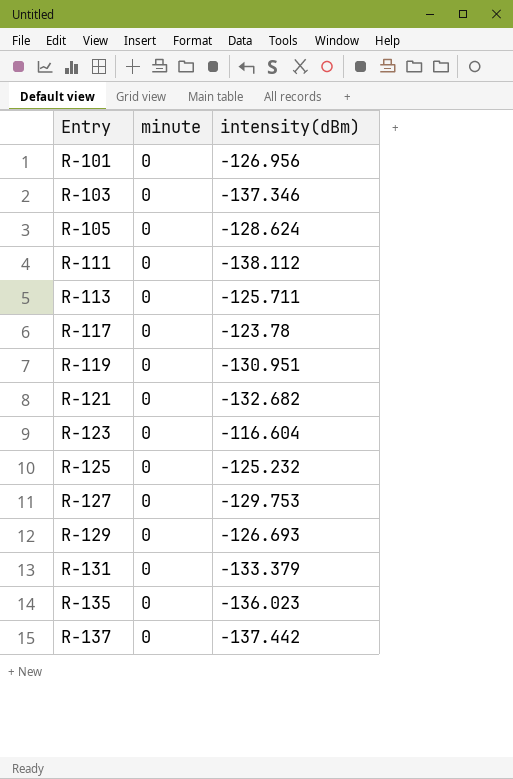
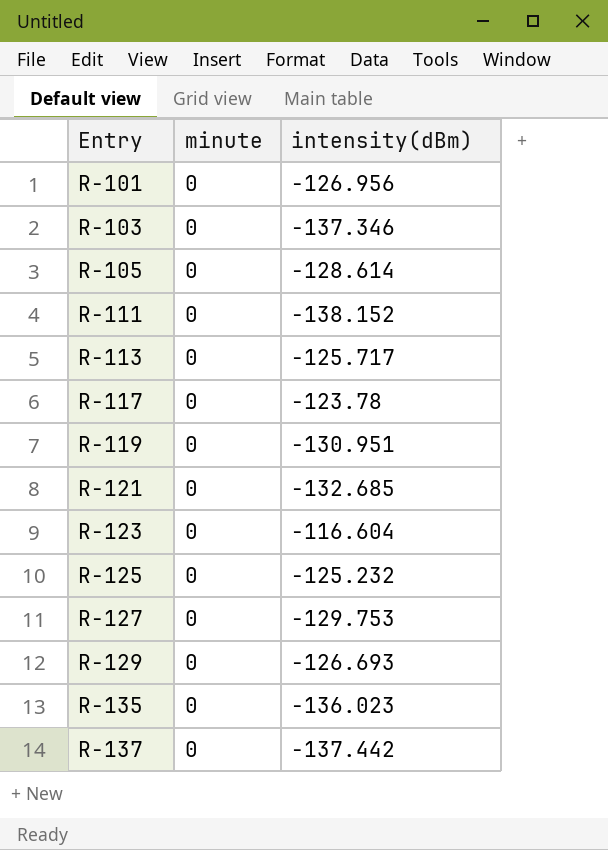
row R-131: 0 | -133.379 -> none
R-105 | intensity(dBm): -128.624 -> -128.614
R-111 | intensity(dBm): -138.112 -> -138.152
R-113 | intensity(dBm): -125.711 -> -125.717
R-121 | intensity(dBm): -132.682 -> -132.685

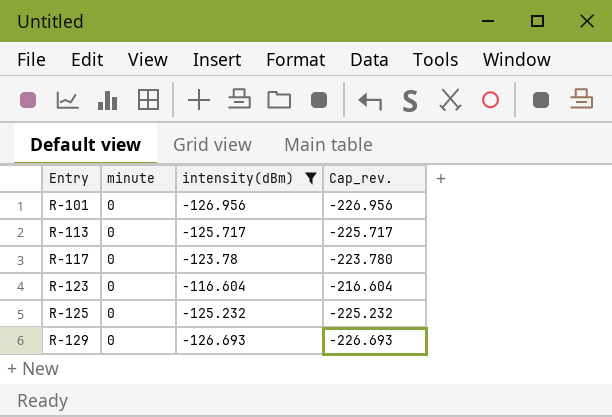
filter: none -> intensity(dBm) >= -126.956
column Cap_rev. | formula: none -> [intensity(dBm)] - 100

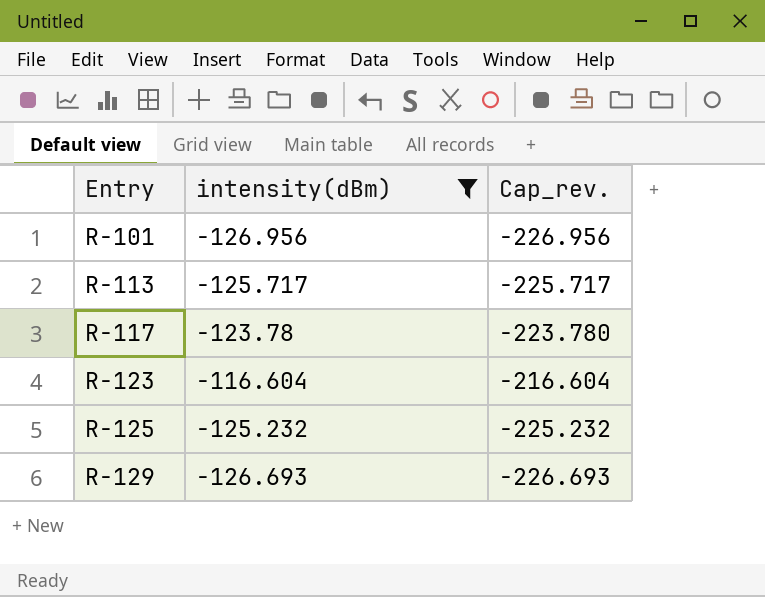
column minute | position: 2 -> none

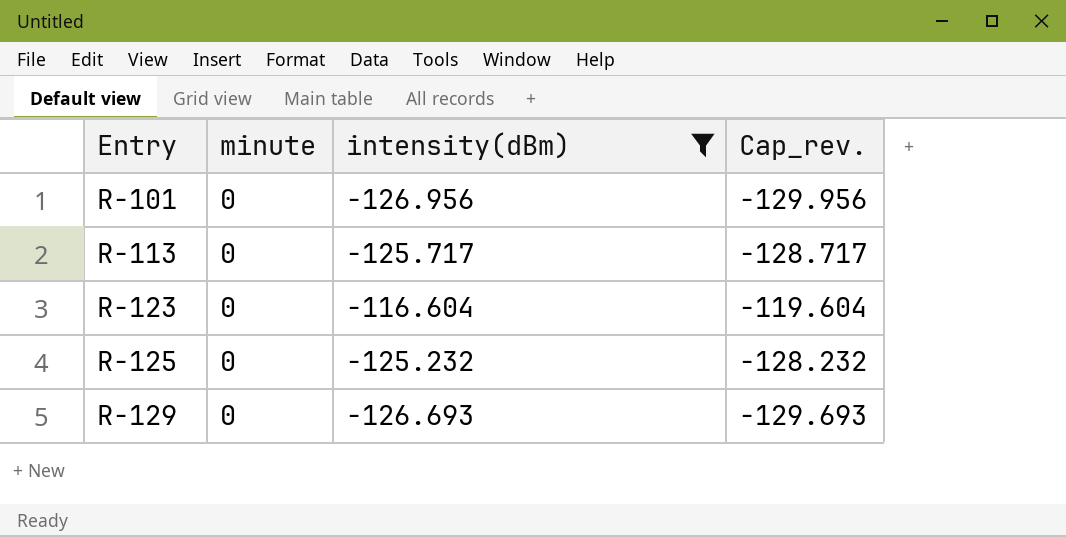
column minute | position: none -> 2
column Cap_rev. | formula: [intensity(dBm)] - 100 -> [intensity(dBm)] - 3
row R-117: -123.78 | -223.780 -> none

